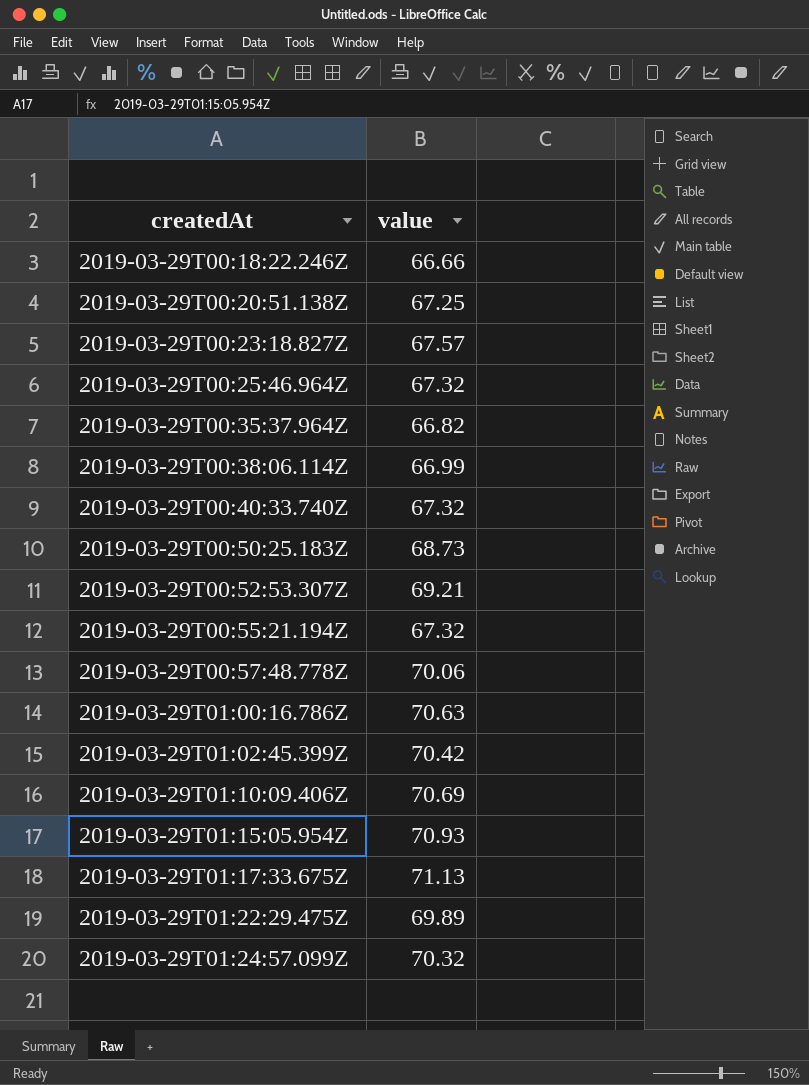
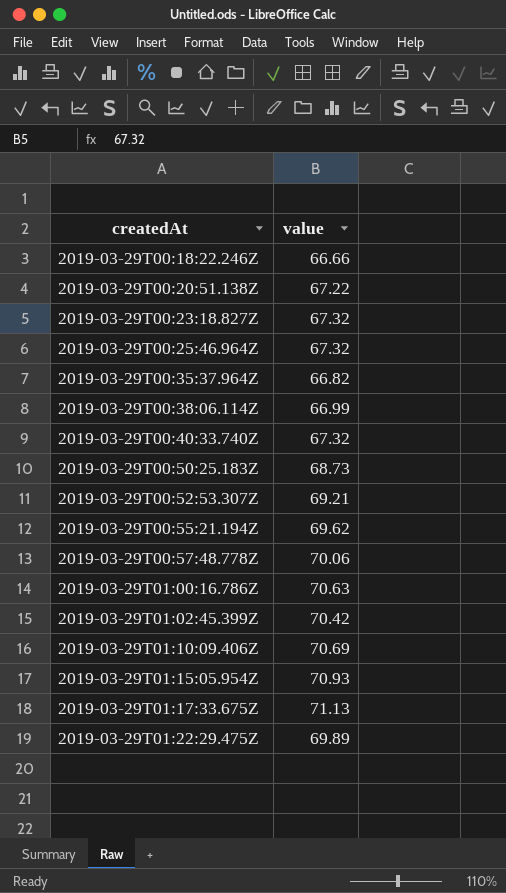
row 2019-03-29T01:24:57.099Z: 70.32 -> none
2019-03-29T00:20:51.138Z | value: 67.25 -> 67.22
2019-03-29T00:23:18.827Z | value: 67.57 -> 67.32
2019-03-29T00:55:21.194Z | value: 67.32 -> 69.62

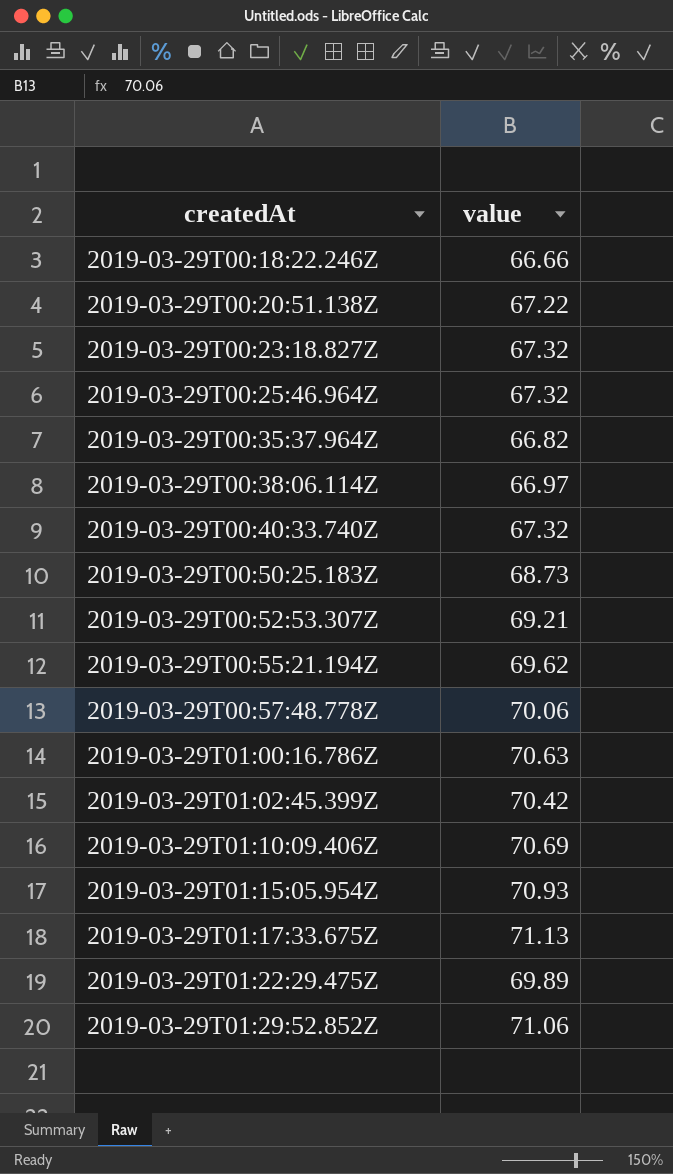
2019-03-29T00:38:06.114Z | value: 66.99 -> 66.97
row 2019-03-29T01:29:52.852Z: none -> 71.06

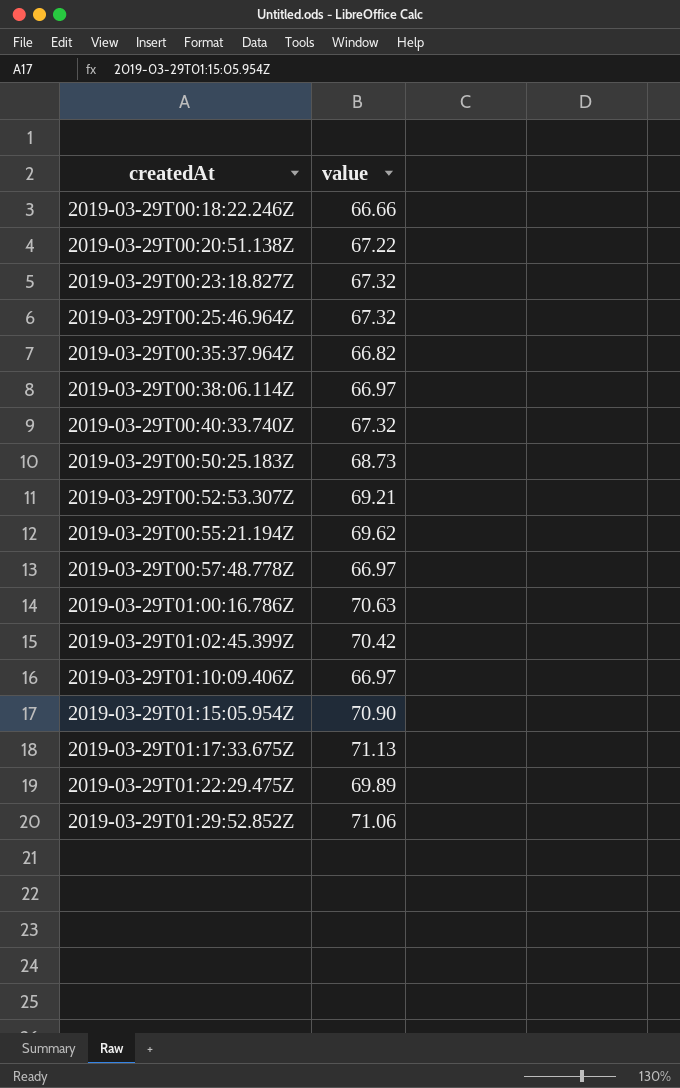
2019-03-29T00:57:48.778Z | value: 70.06 -> 66.97
2019-03-29T01:10:09.406Z | value: 70.69 -> 66.97
2019-03-29T01:15:05.954Z | value: 70.93 -> 70.90

